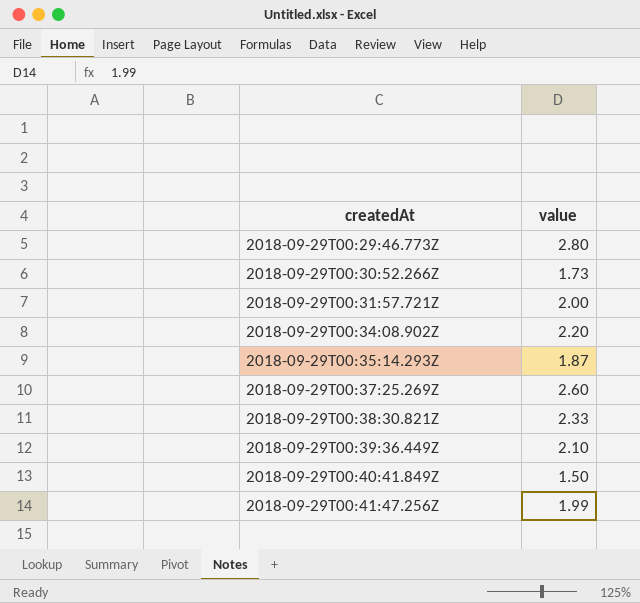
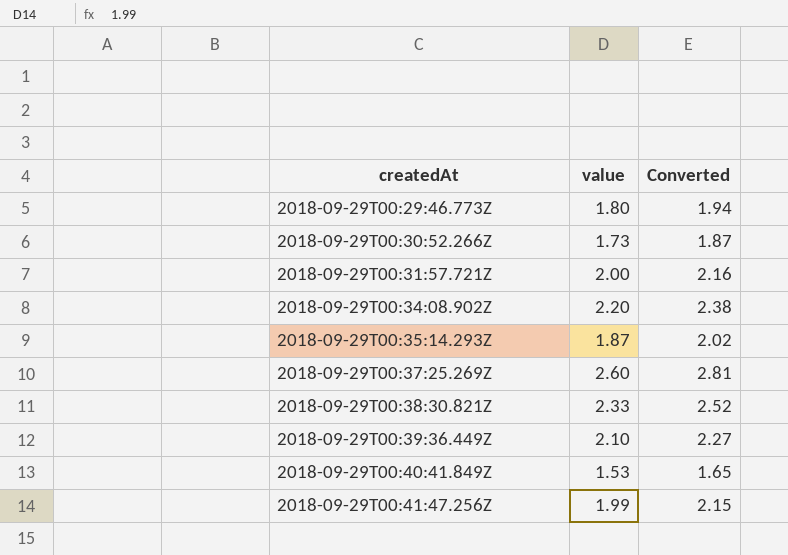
column Converted | formula: none -> [value] * 1.08
2018-09-29T00:29:46.773Z | value: 2.80 -> 1.80
2018-09-29T00:40:41.849Z | value: 1.50 -> 1.53

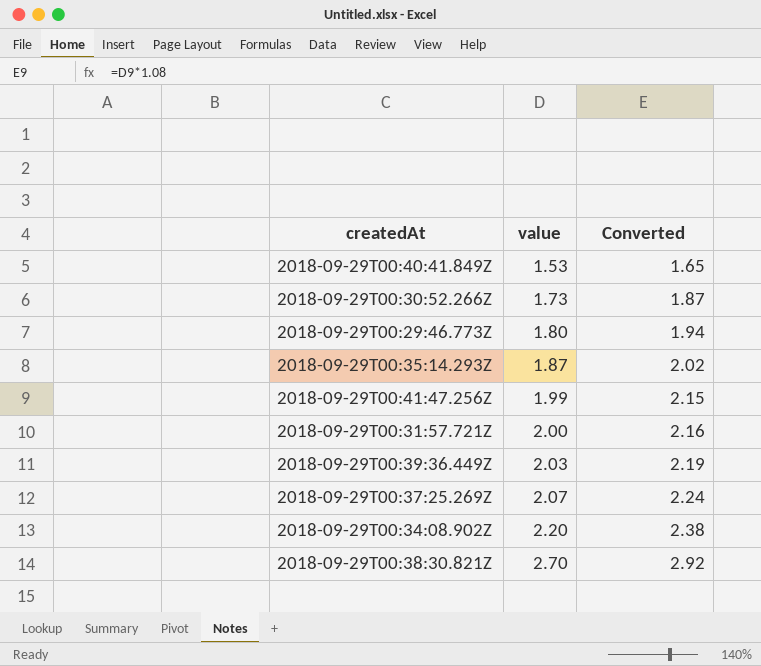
row order: createdAt ascending -> value ascending
2018-09-29T00:39:36.449Z | value: 2.10 -> 2.03
2018-09-29T00:39:36.449Z | Converted: 2.27 -> 2.19
2018-09-29T00:37:25.269Z | value: 2.60 -> 2.07
2018-09-29T00:37:25.269Z | Converted: 2.81 -> 2.24
2018-09-29T00:38:30.821Z | value: 2.33 -> 2.70
2018-09-29T00:38:30.821Z | Converted: 2.52 -> 2.92

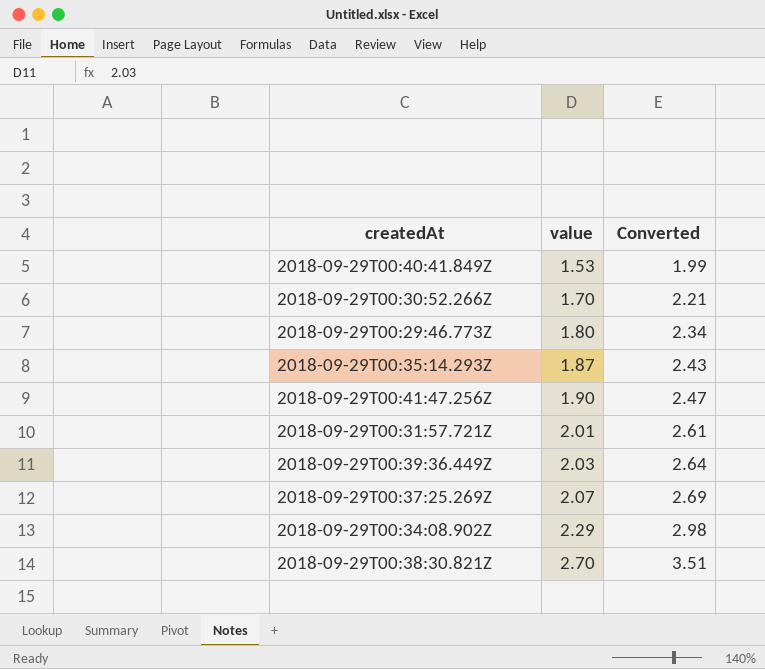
column Converted | formula: [value] * 1.08 -> [value] * 1.3
2018-09-29T00:30:52.266Z | value: 1.73 -> 1.70
2018-09-29T00:41:47.256Z | value: 1.99 -> 1.90
2018-09-29T00:31:57.721Z | value: 2.00 -> 2.01
2018-09-29T00:34:08.902Z | value: 2.20 -> 2.29

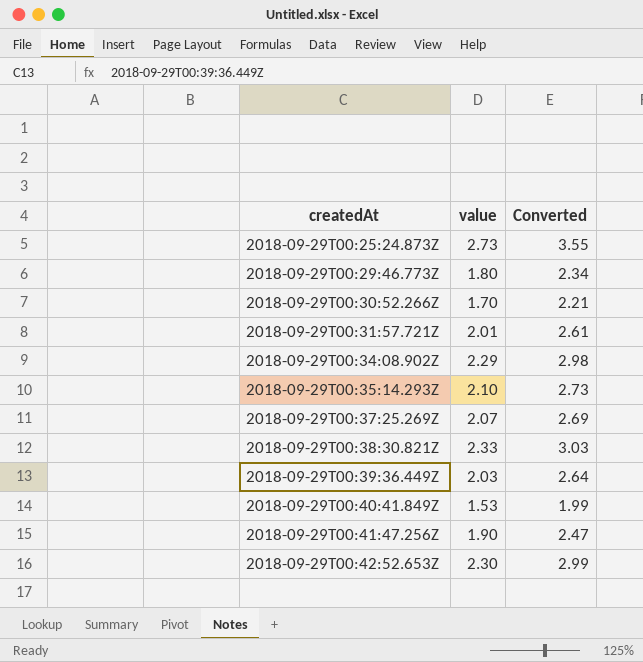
row order: value ascending -> createdAt ascending
row 2018-09-29T00:25:24.873Z: none -> 2.73 | 3.55
2018-09-29T00:35:14.293Z | value: 1.87 -> 2.10
2018-09-29T00:35:14.293Z | Converted: 2.43 -> 2.73
2018-09-29T00:38:30.821Z | value: 2.70 -> 2.33
2018-09-29T00:38:30.821Z | Converted: 3.51 -> 3.03
row 2018-09-29T00:42:52.653Z: none -> 2.30 | 2.99

